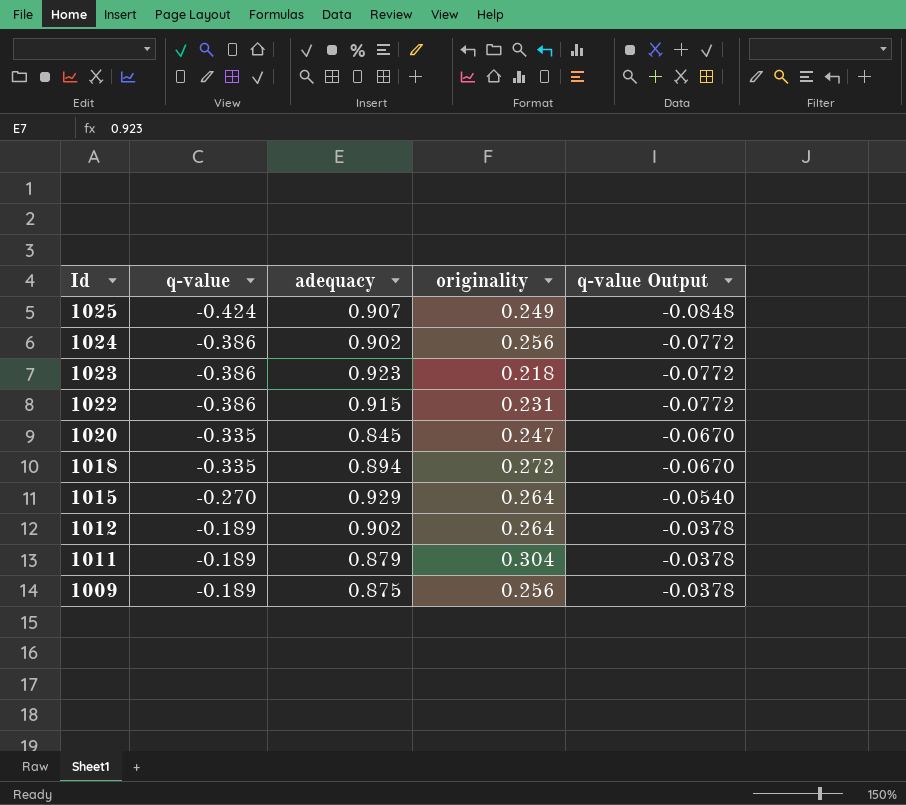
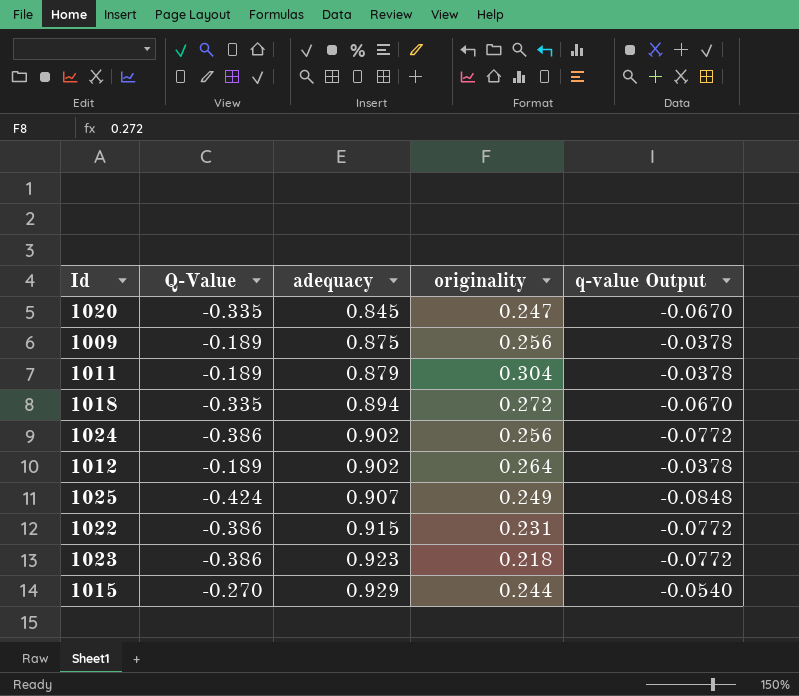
row order: Id descending -> adequacy ascending
column name: q-value -> Q-Value
1015 | originality: 0.264 -> 0.244

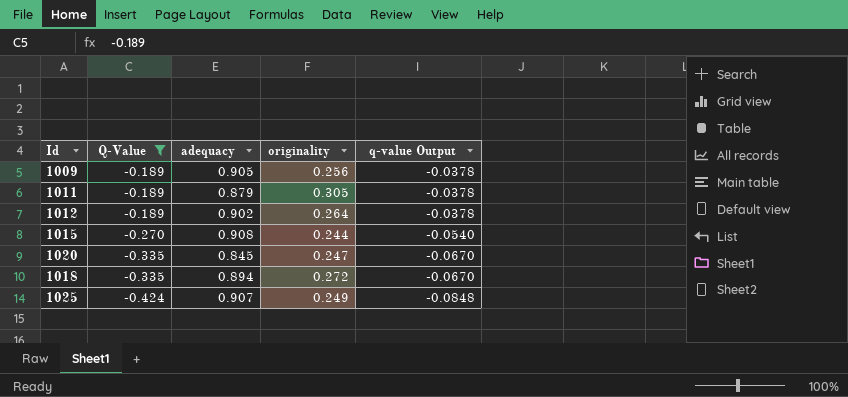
filter: none -> Q-Value != -0.386
row order: adequacy ascending -> Q-Value descending
1009 | adequacy: 0.875 -> 0.905
1011 | originality: 0.304 -> 0.305
1015 | adequacy: 0.929 -> 0.908

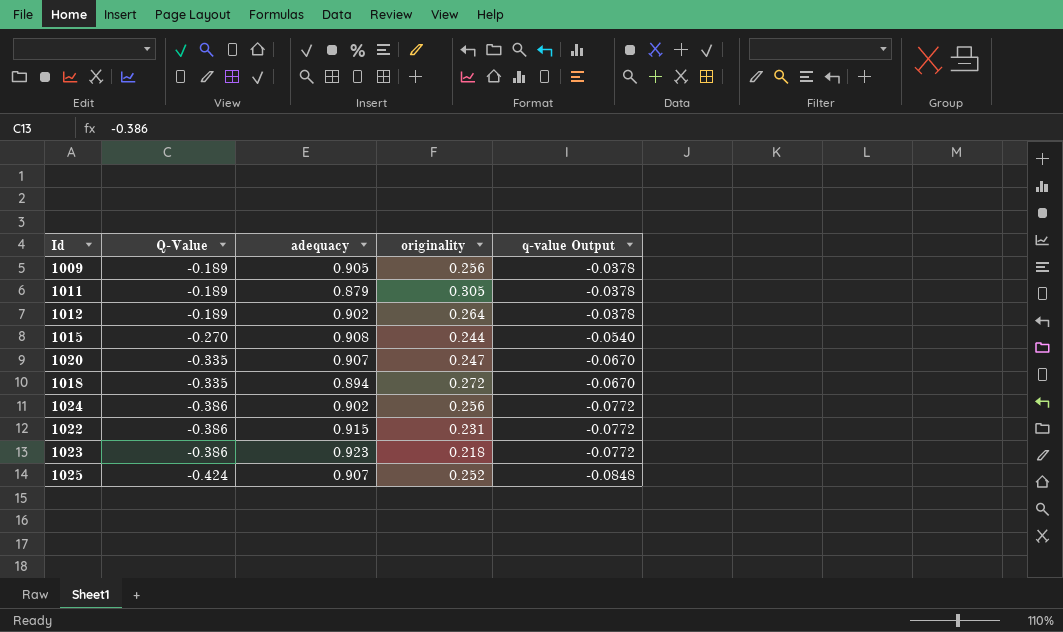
filter: Q-Value != -0.386 -> none
1020 | adequacy: 0.845 -> 0.907
1025 | originality: 0.249 -> 0.252

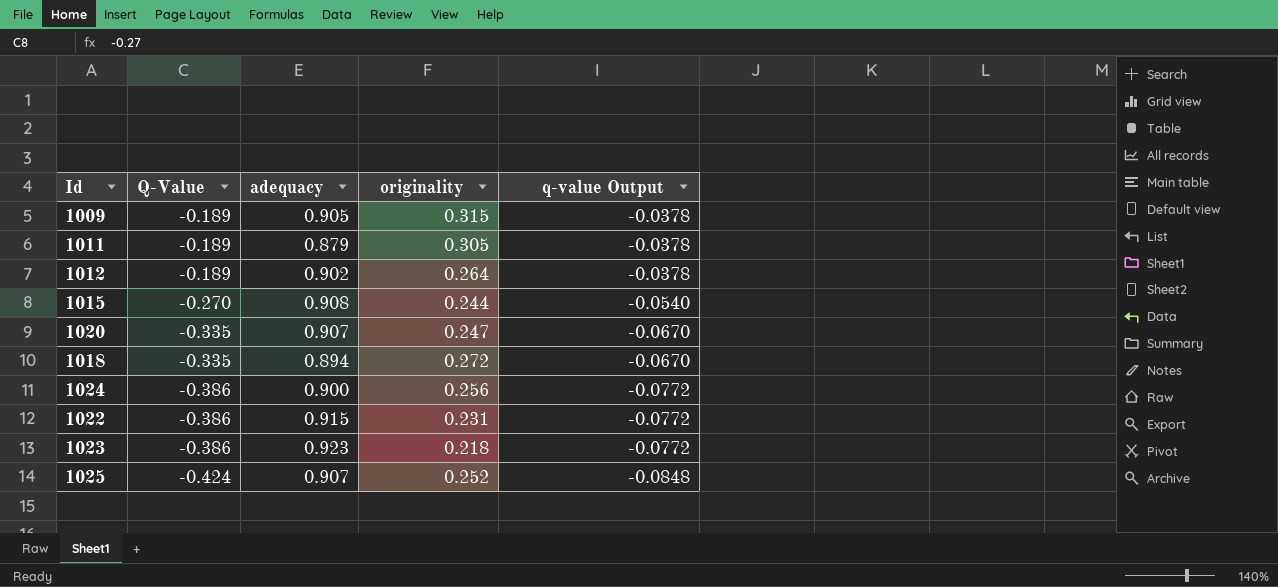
1009 | originality: 0.256 -> 0.315
1024 | adequacy: 0.902 -> 0.900

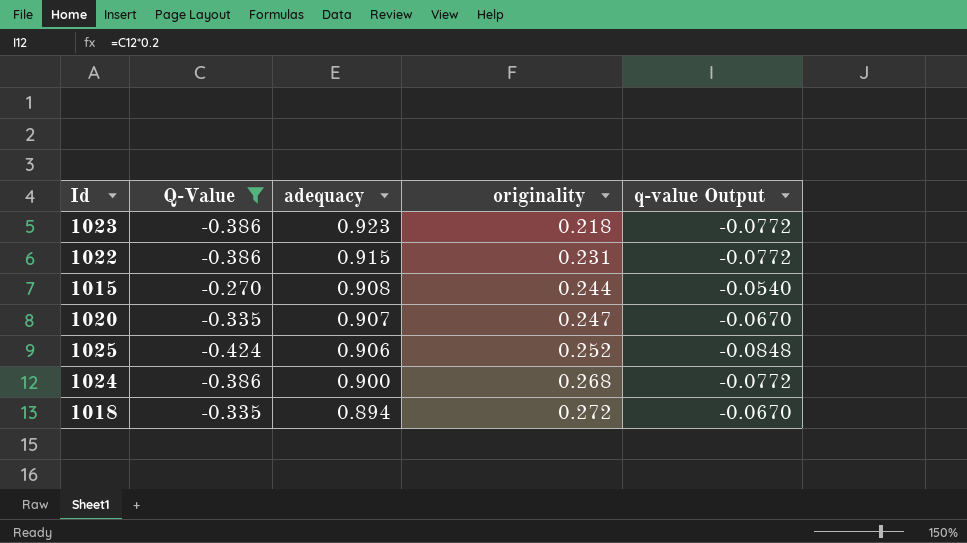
filter: none -> Q-Value != -0.189
row order: Q-Value descending -> adequacy descending
1025 | adequacy: 0.907 -> 0.906
1024 | originality: 0.256 -> 0.268

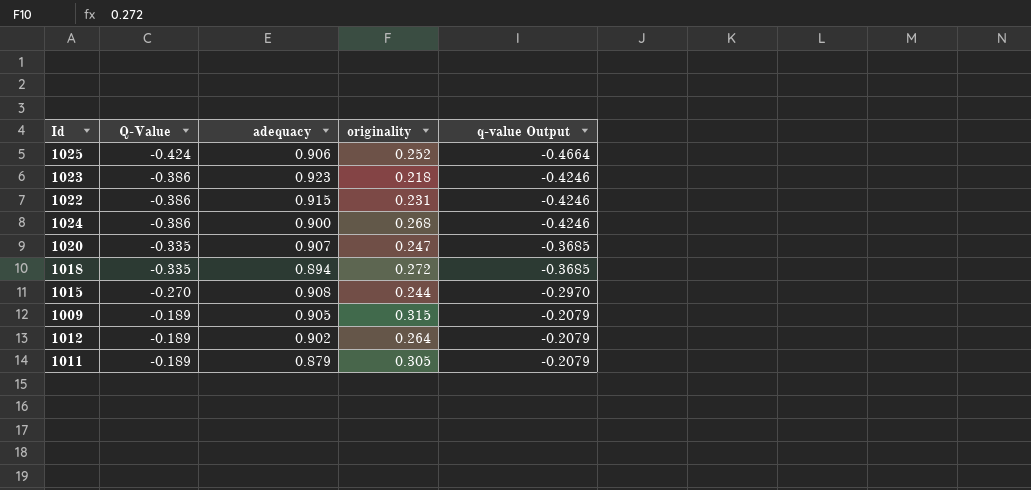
filter: Q-Value != -0.189 -> none
row order: adequacy descending -> Q-Value ascending
column q-value Output | formula: [Q-Value] * 0.2 -> [Q-Value] * 1.1

